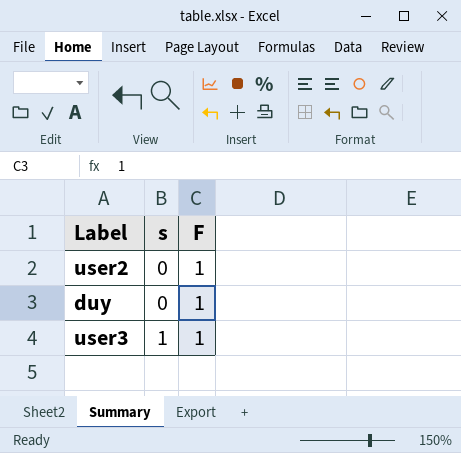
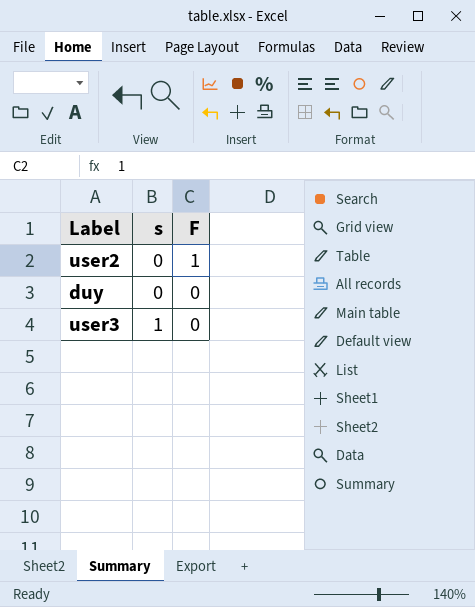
duy | F: 1 -> 0
user3 | F: 1 -> 0

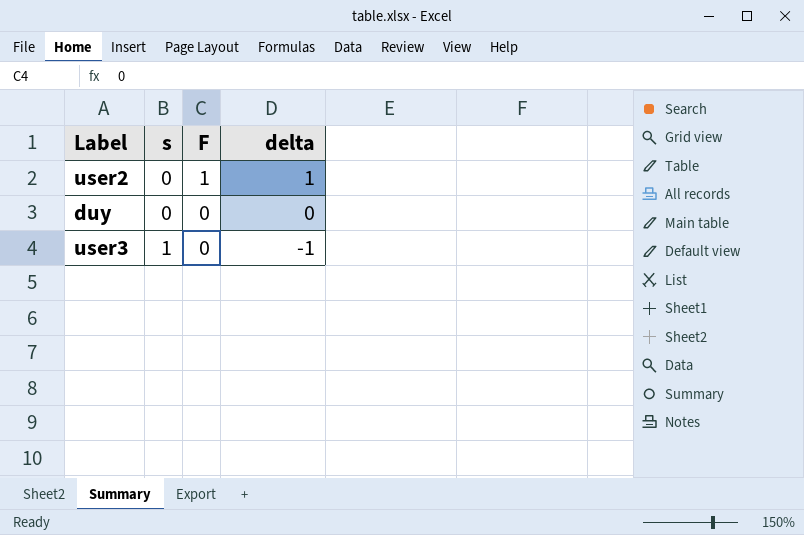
column delta | formula: none -> [F] - [s]

